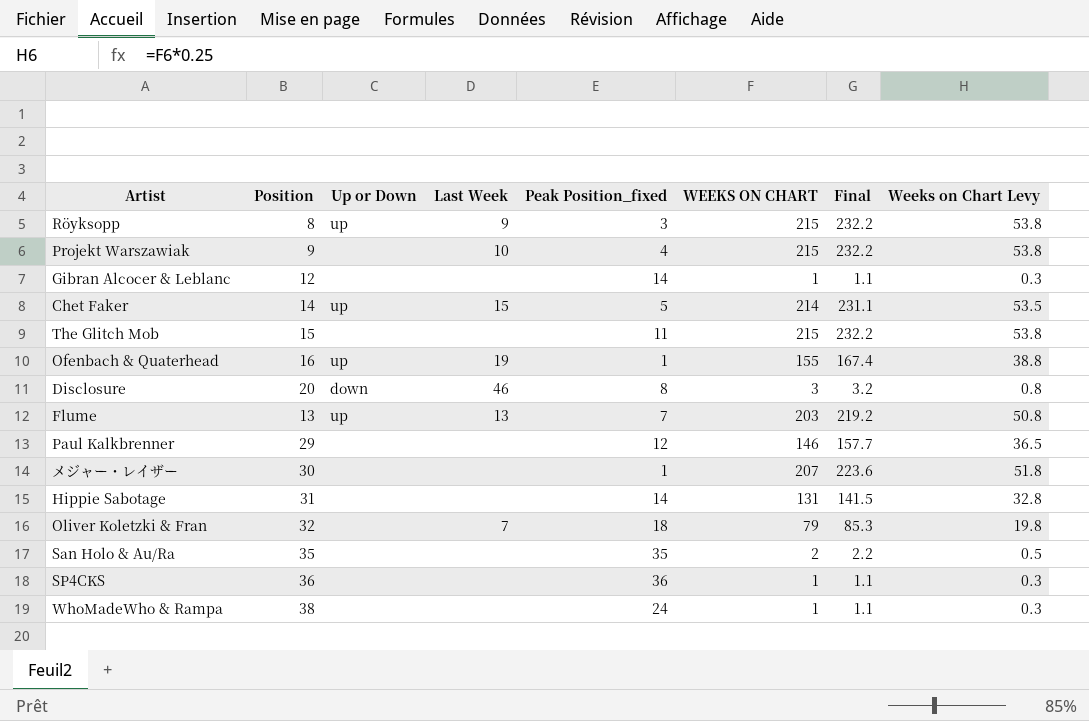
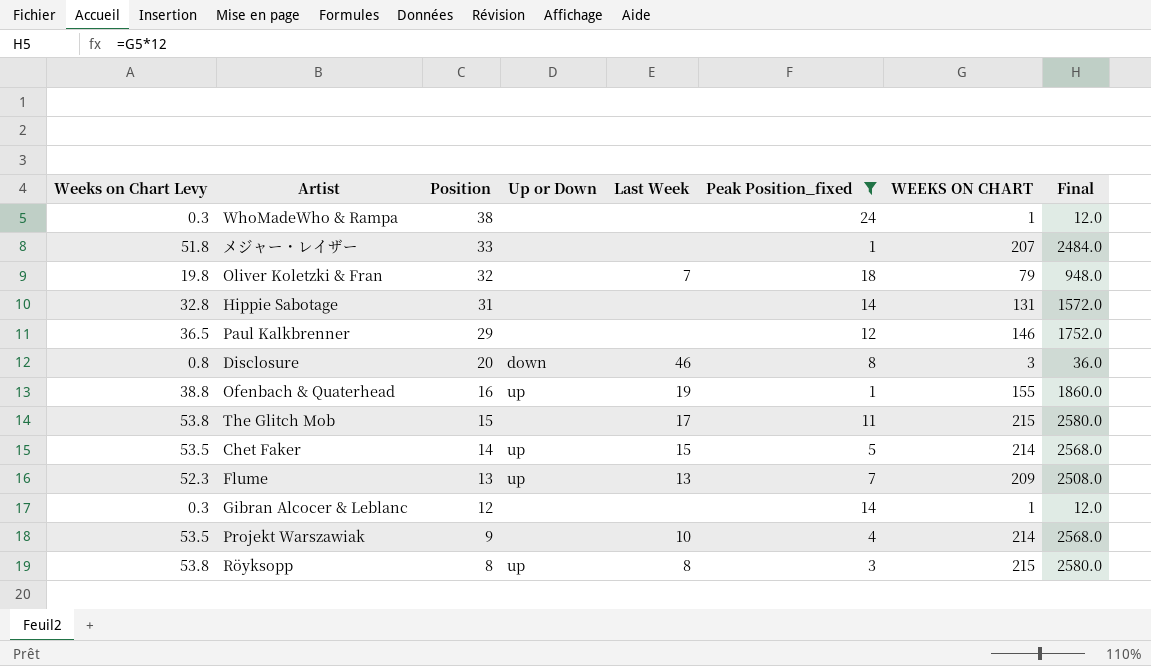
filter: none -> Peak Position_fixed <= 24
row order: none -> Position descending
column Weeks on Chart Levy | position: 8 -> 1
column Final | formula: [WEEKS ON CHART] * 1.08 -> [WEEKS ON CHART] * 12
メジャー・レイザー | Position: 30 -> 33
The Glitch Mob | Last Week: none -> 17
Flume | Weeks on Chart Levy: 50.8 -> 52.3
Flume | WEEKS ON CHART: 203 -> 209
Projekt Warszawiak | Weeks on Chart Levy: 53.8 -> 53.5
Projekt Warszawiak | WEEKS ON CHART: 215 -> 214
Röyksopp | Last Week: 9 -> 8

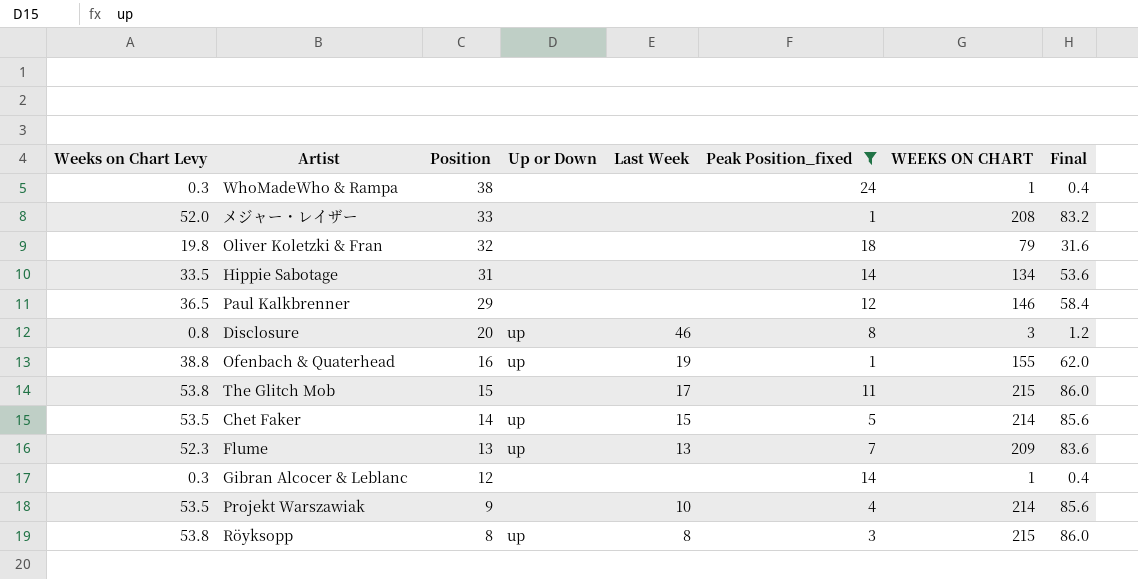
column Final | formula: [WEEKS ON CHART] * 12 -> [WEEKS ON CHART] * 0.4
メジャー・レイザー | Weeks on Chart Levy: 51.8 -> 52.0
メジャー・レイザー | WEEKS ON CHART: 207 -> 208
Oliver Koletzki & Fran | Last Week: 7 -> none
Hippie Sabotage | Weeks on Chart Levy: 32.8 -> 33.5
Hippie Sabotage | WEEKS ON CHART: 131 -> 134
Disclosure | Up or Down: down -> up

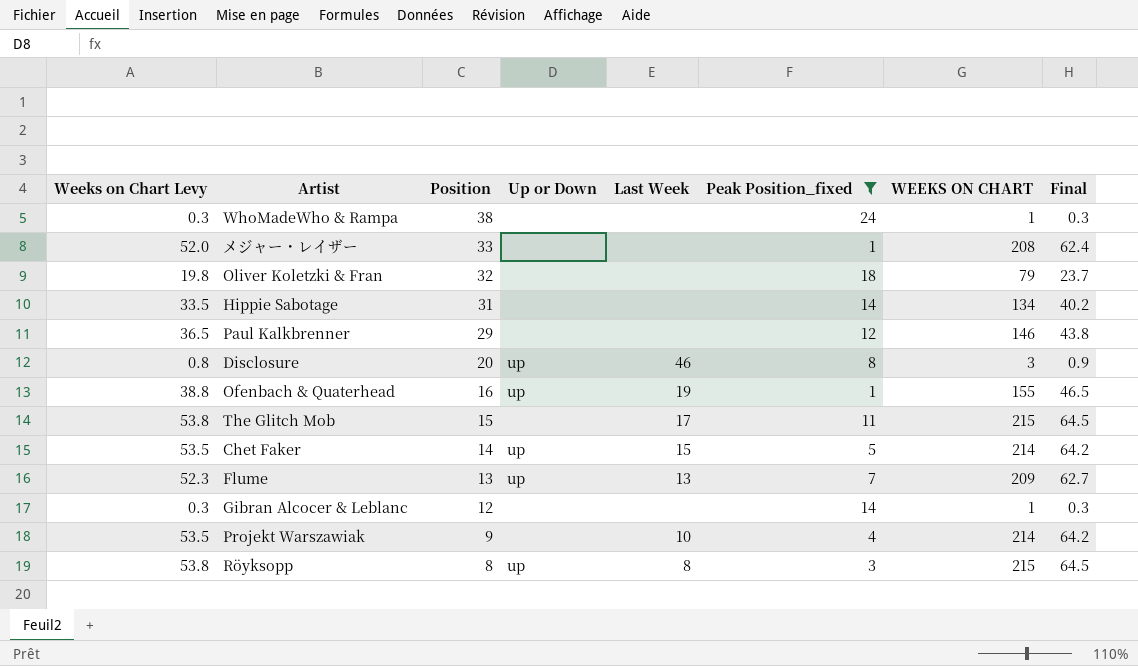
column Final | formula: [WEEKS ON CHART] * 0.4 -> [WEEKS ON CHART] * 0.3

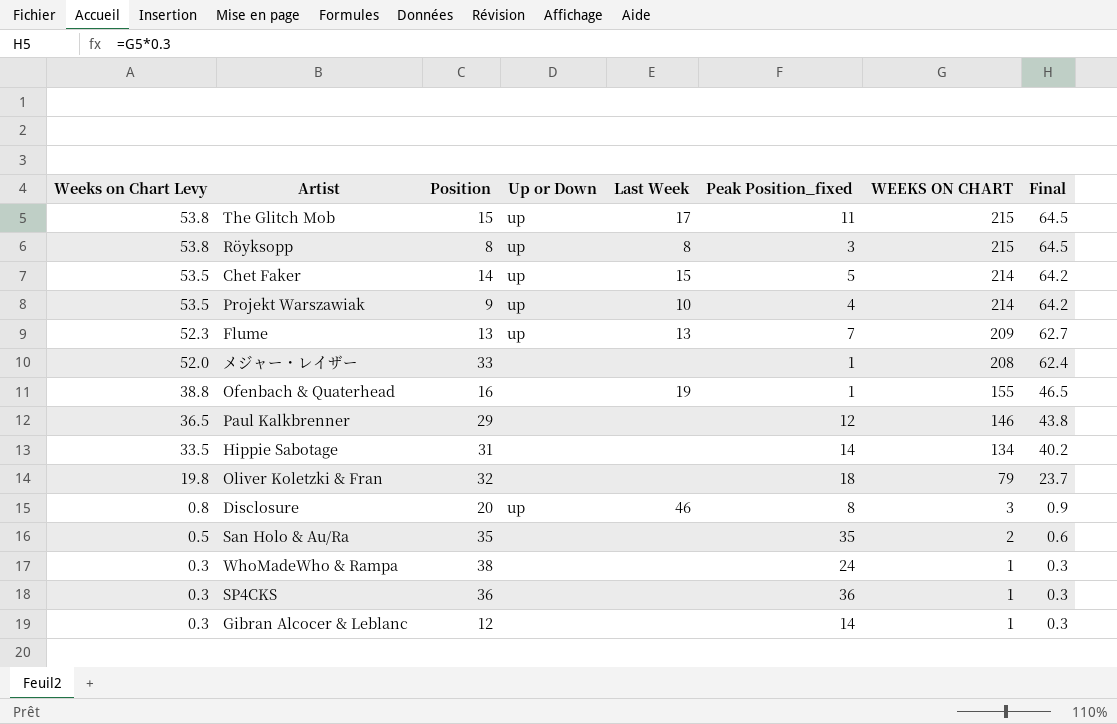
filter: Peak Position_fixed <= 24 -> none
row order: Position descending -> Weeks on Chart Levy descending
The Glitch Mob | Up or Down: none -> up
Projekt Warszawiak | Up or Down: none -> up
Ofenbach & Quaterhead | Up or Down: up -> none

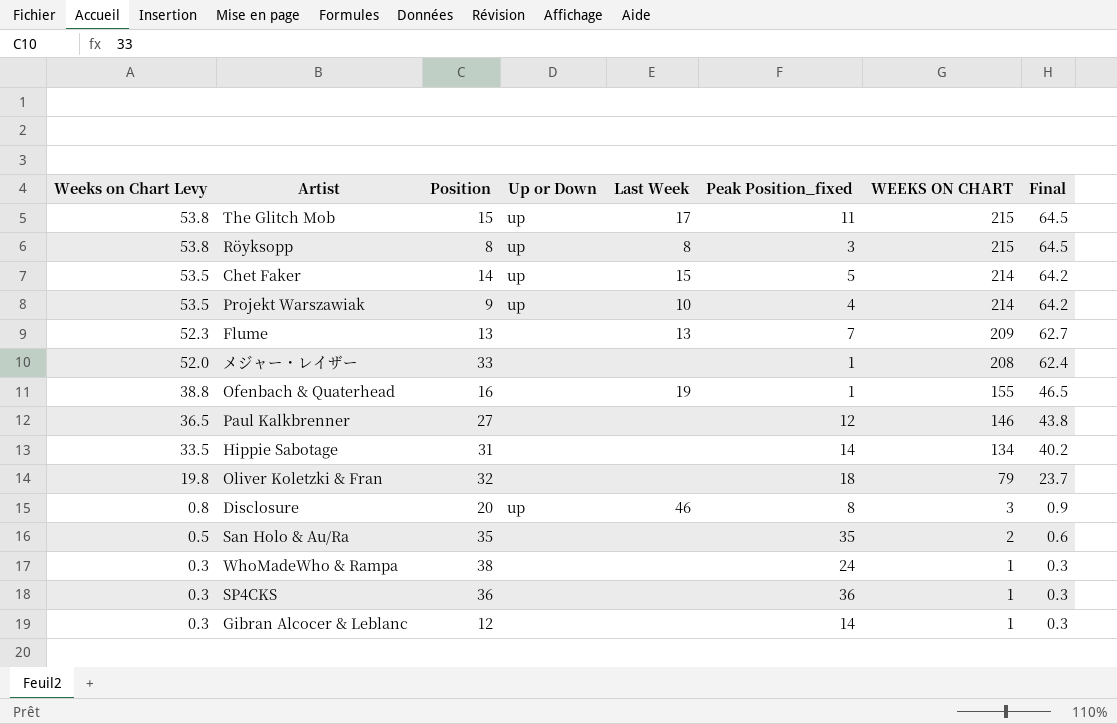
Flume | Up or Down: up -> none
Paul Kalkbrenner | Position: 29 -> 27

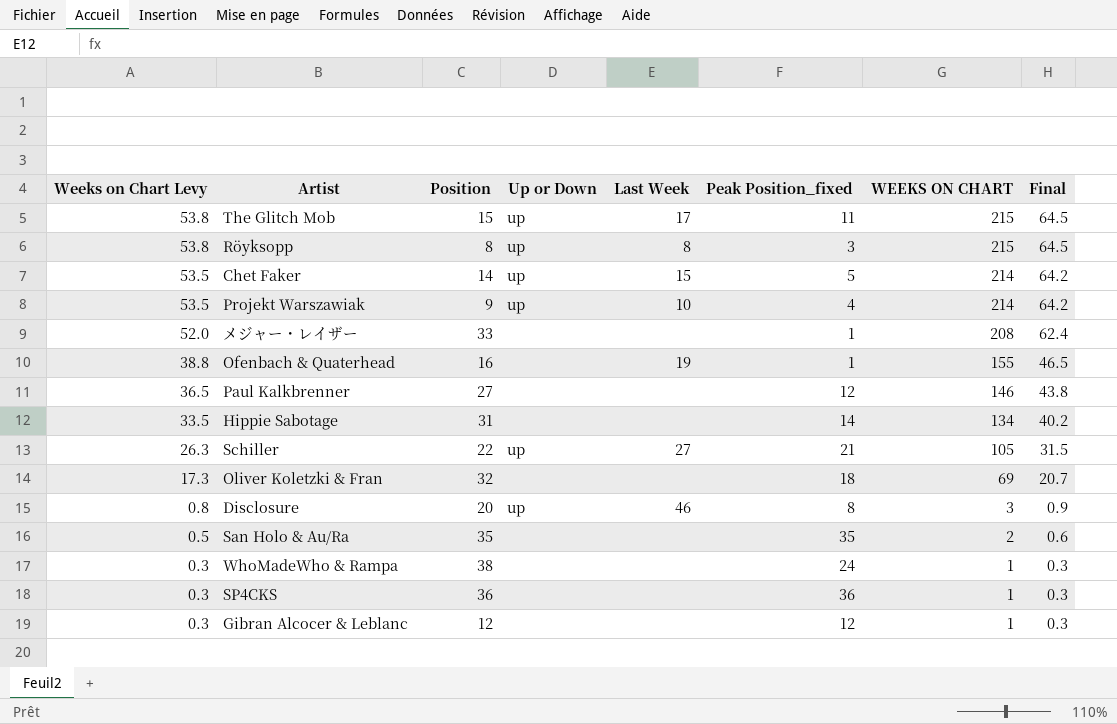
row Flume: 52.3 | 13 | none | 13 | 7 | 209 | 62.7 -> none
row Schiller: none -> 26.3 | 22 | up | 27 | 21 | 105 | 31.5
Oliver Koletzki & Fran | Weeks on Chart Levy: 19.8 -> 17.3
Oliver Koletzki & Fran | WEEKS ON CHART: 79 -> 69
Oliver Koletzki & Fran | Final: 23.7 -> 20.7
Gibran Alcocer & Leblanc | Peak Position_fixed: 14 -> 12

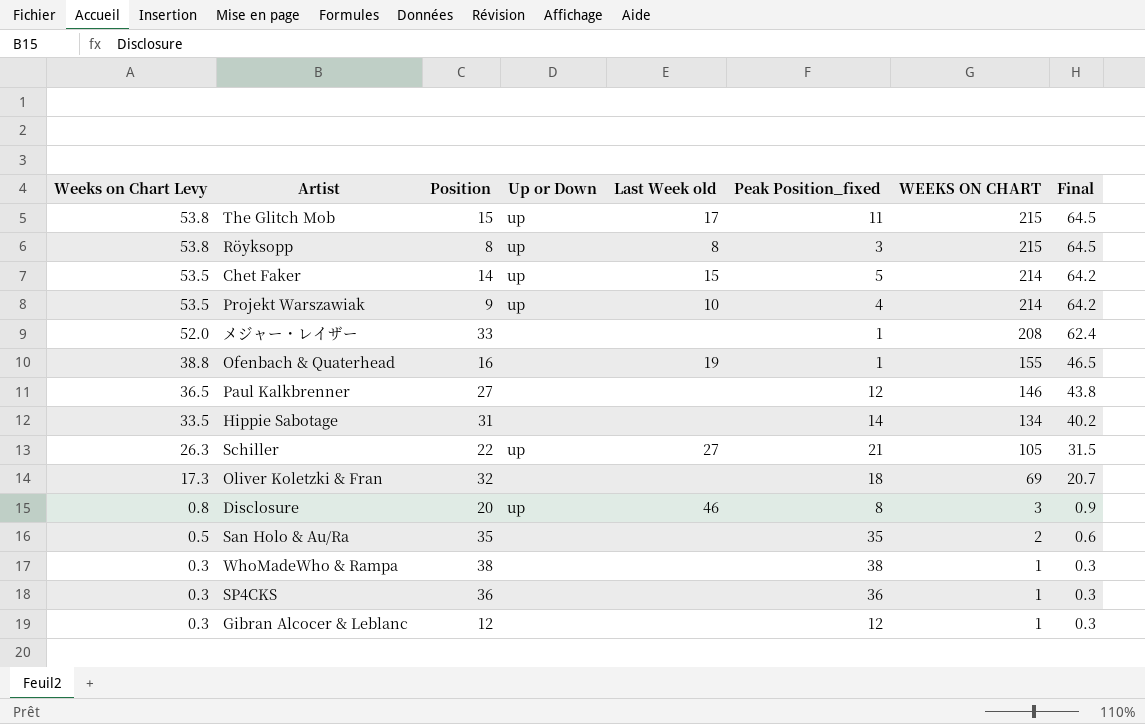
column name: Last Week -> Last Week old
WhoMadeWho & Rampa | Peak Position_fixed: 24 -> 38

